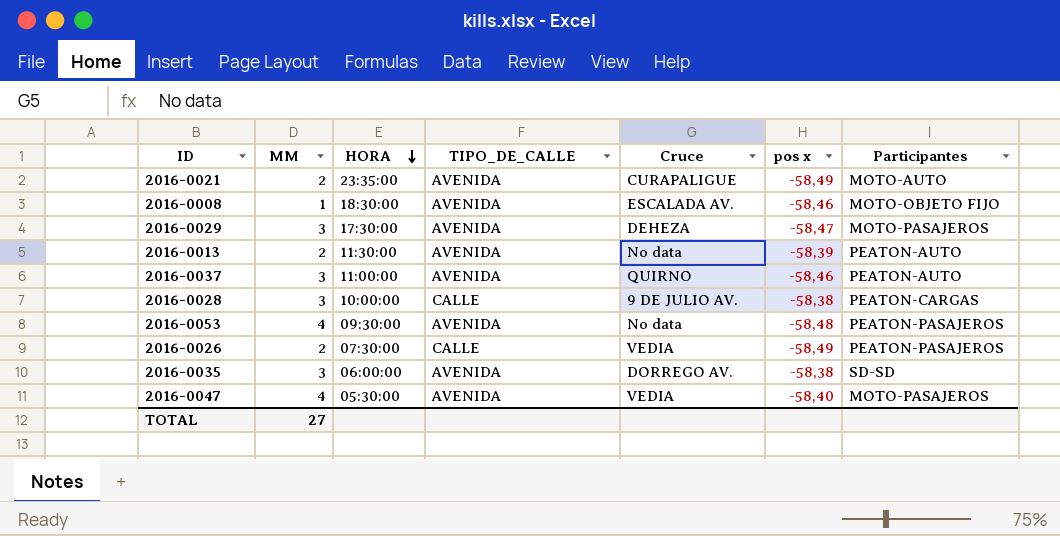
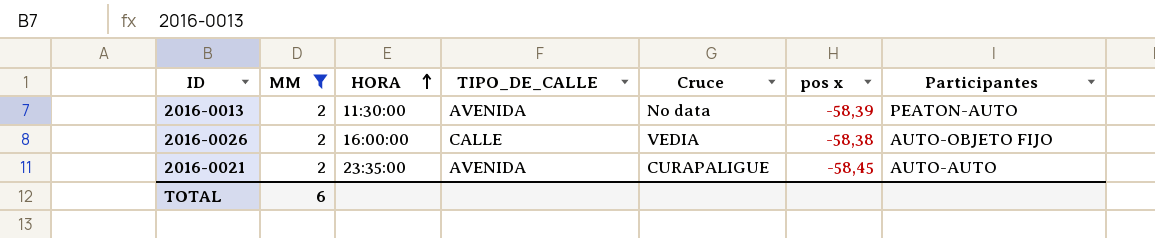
filter: none -> MM = 2
row order: HORA descending -> HORA ascending
2016-0026 | HORA: 07:30:00 -> 16:00:00
2016-0026 | pos x: -58,49 -> -58,38
2016-0026 | Participantes: PEATON-PASAJEROS -> AUTO-OBJETO FIJO
2016-0021 | pos x: -58,49 -> -58,45
2016-0021 | Participantes: MOTO-AUTO -> AUTO-AUTO
TOTAL | MM: 27 -> 6

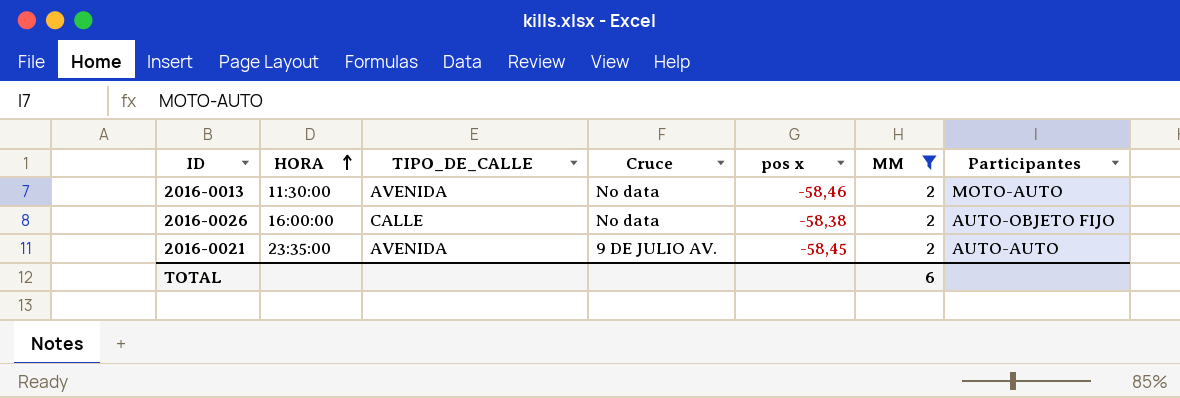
column MM | position: 2 -> 6
2016-0013 | pos x: -58,39 -> -58,46
2016-0013 | Participantes: PEATON-AUTO -> MOTO-AUTO
2016-0026 | Cruce: VEDIA -> No data
2016-0021 | Cruce: CURAPALIGUE -> 9 DE JULIO AV.

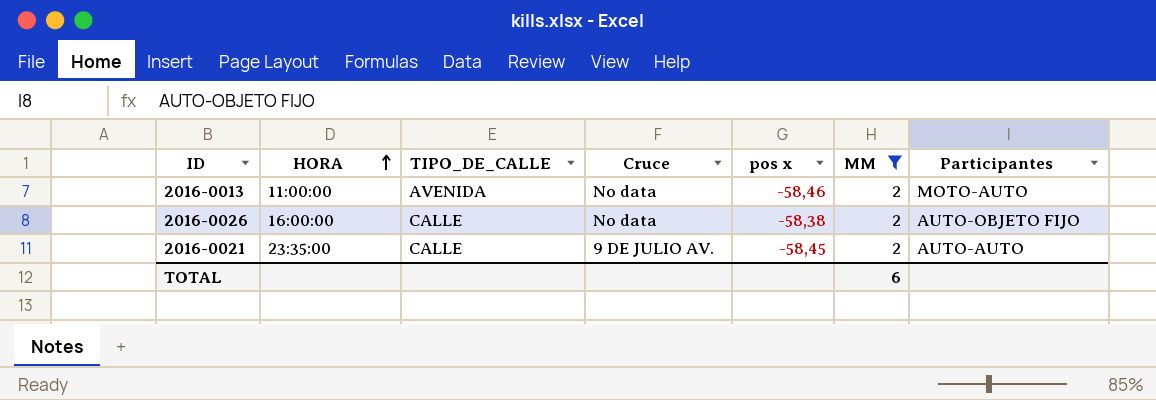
2016-0013 | HORA: 11:30:00 -> 11:00:00
2016-0021 | TIPO_DE_CALLE: AVENIDA -> CALLE

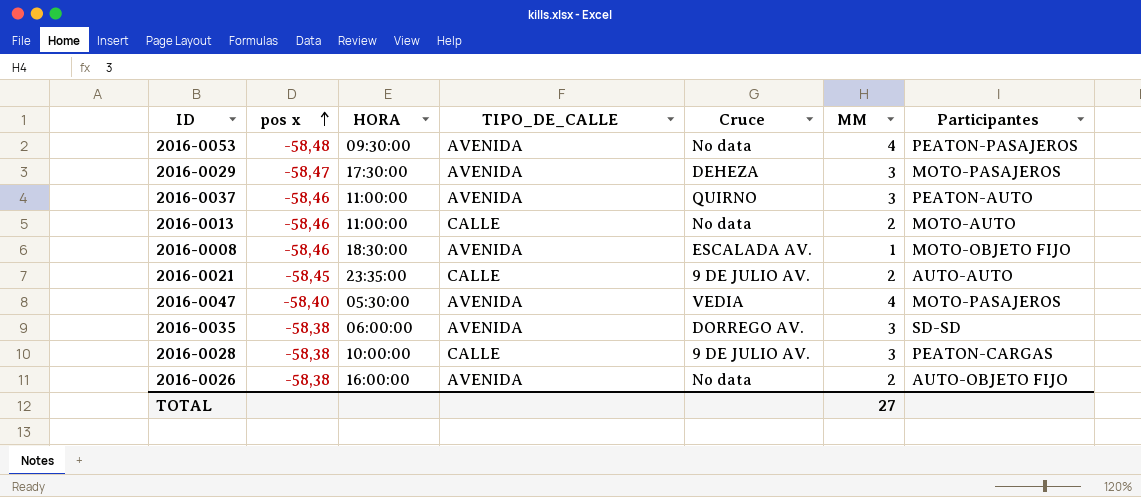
filter: MM = 2 -> none
row order: HORA ascending -> pos x ascending
column pos x | position: 5 -> 2
2016-0013 | TIPO_DE_CALLE: AVENIDA -> CALLE
2016-0026 | TIPO_DE_CALLE: CALLE -> AVENIDA
TOTAL | MM: 6 -> 27

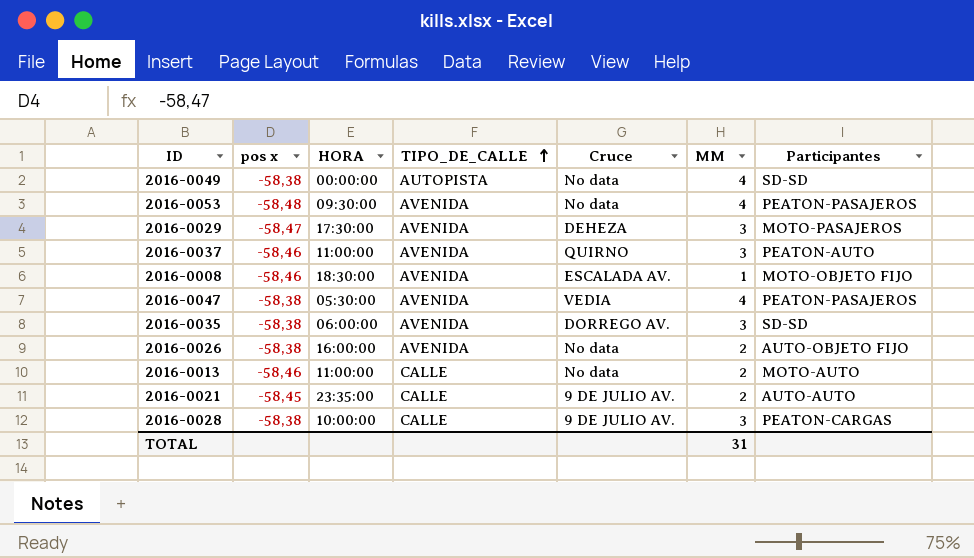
row order: pos x ascending -> TIPO_DE_CALLE ascending
row 2016-0049: none -> -58,38 | 00:00:00 | AUTOPISTA | No data | 4 | SD-SD
2016-0047 | pos x: -58,40 -> -58,38
2016-0047 | Participantes: MOTO-PASAJEROS -> PEATON-PASAJEROS
TOTAL | MM: 27 -> 31

